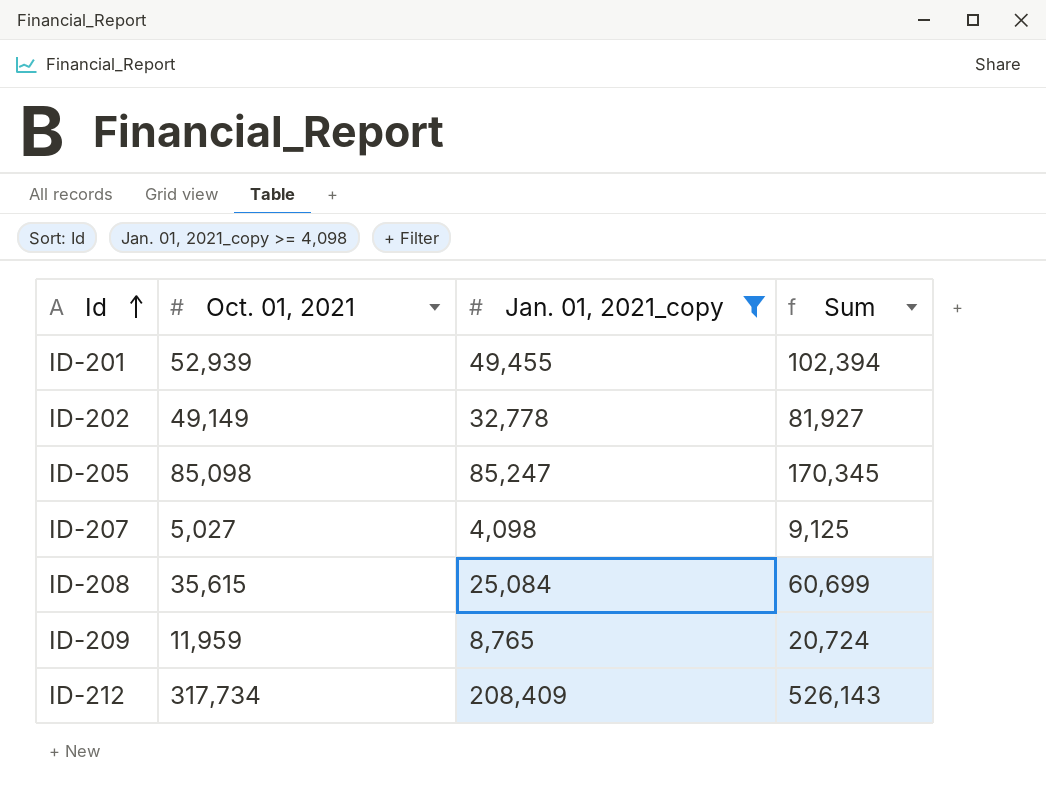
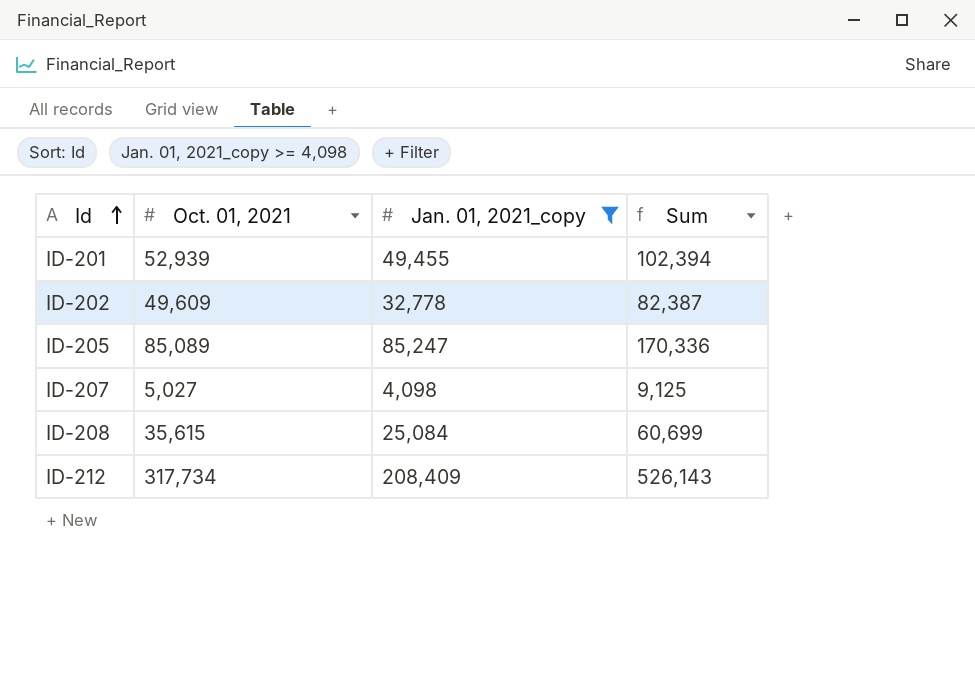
row ID-209: 11,959 | 8,765 | 20,724 -> none
ID-202 | Oct. 01, 2021: 49,149 -> 49,609
ID-202 | Sum: 81,927 -> 82,387
ID-205 | Oct. 01, 2021: 85,098 -> 85,089
ID-205 | Sum: 170,345 -> 170,336

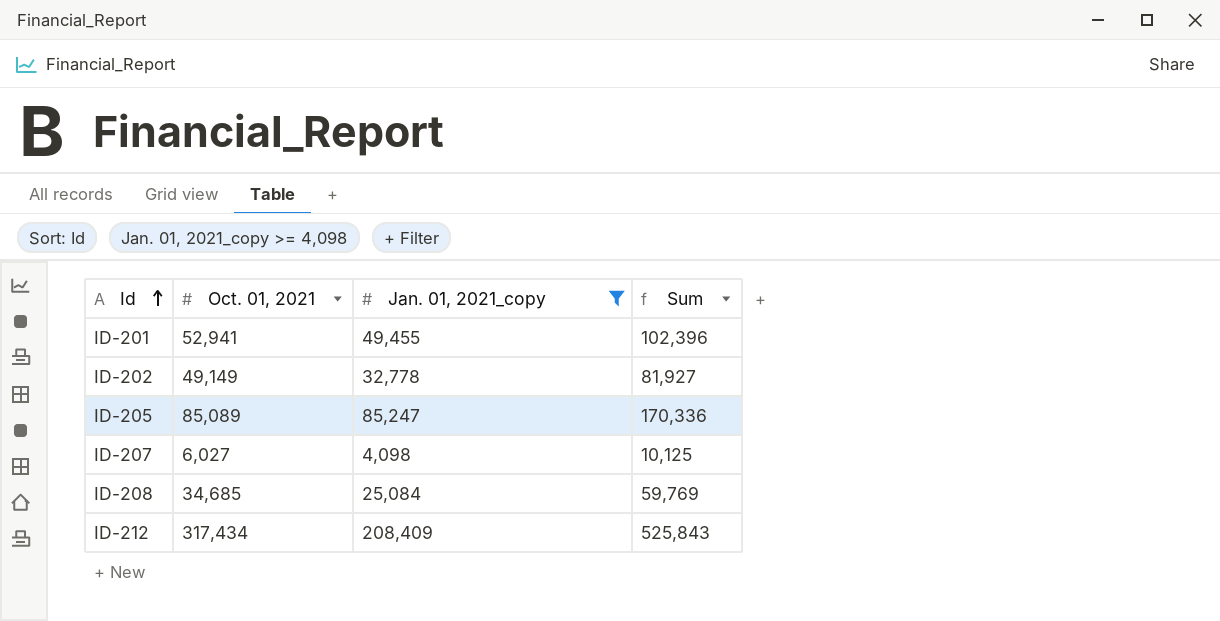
ID-201 | Oct. 01, 2021: 52,939 -> 52,941
ID-201 | Sum: 102,394 -> 102,396
ID-202 | Oct. 01, 2021: 49,609 -> 49,149
ID-202 | Sum: 82,387 -> 81,927
ID-207 | Oct. 01, 2021: 5,027 -> 6,027
ID-207 | Sum: 9,125 -> 10,125
ID-208 | Oct. 01, 2021: 35,615 -> 34,685
ID-208 | Sum: 60,699 -> 59,769
ID-212 | Oct. 01, 2021: 317,734 -> 317,434
ID-212 | Sum: 526,143 -> 525,843

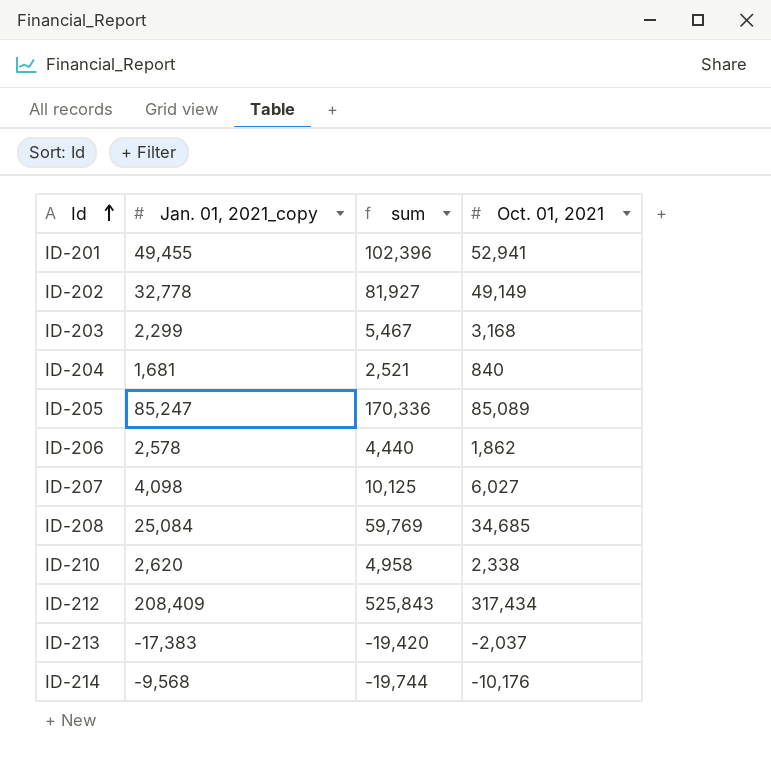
filter: Jan. 01, 2021_copy >= 4,098 -> none
column name: Sum -> sum
column Oct. 01, 2021 | position: 2 -> 4

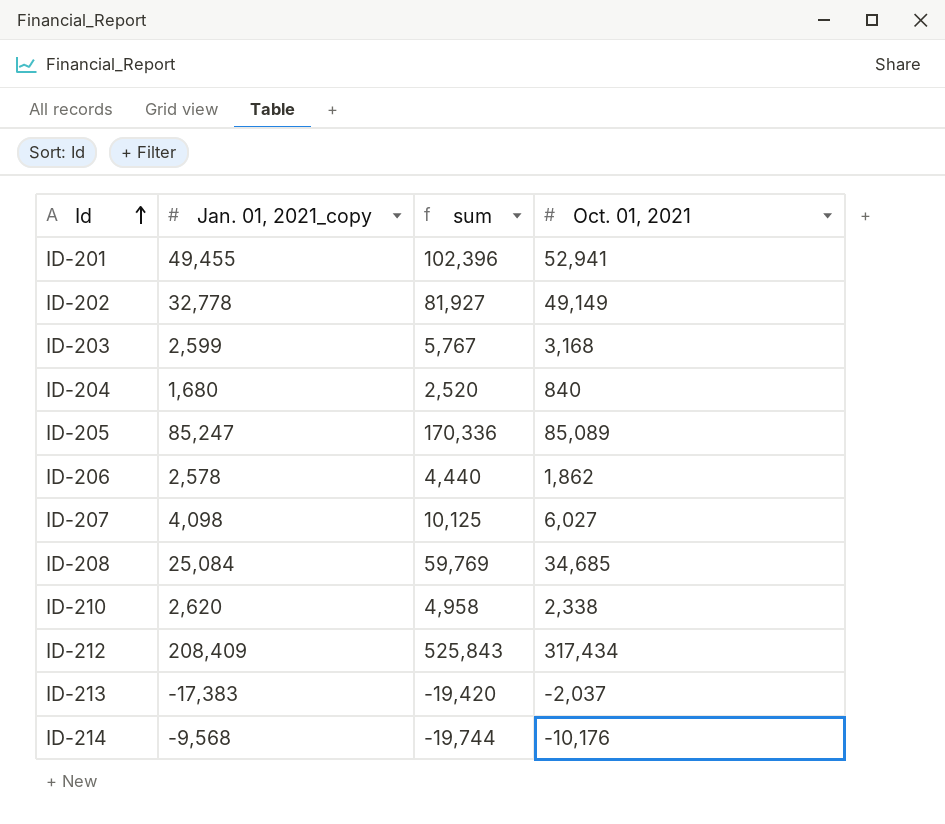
ID-203 | Jan. 01, 2021_copy: 2,299 -> 2,599
ID-203 | sum: 5,467 -> 5,767
ID-204 | Jan. 01, 2021_copy: 1,681 -> 1,680
ID-204 | sum: 2,521 -> 2,520

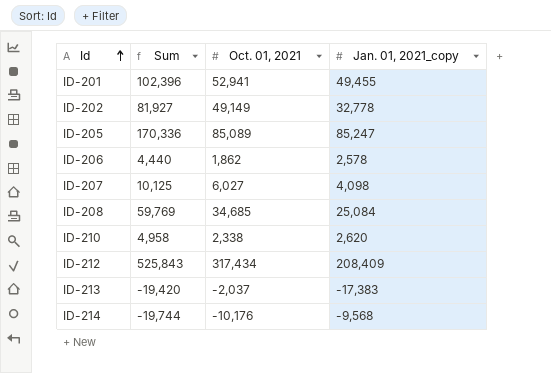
column name: sum -> Sum
column Jan. 01, 2021_copy | position: 2 -> 4
row ID-203: 2,599 | 5,767 | 3,168 -> none
row ID-204: 1,680 | 2,520 | 840 -> none

